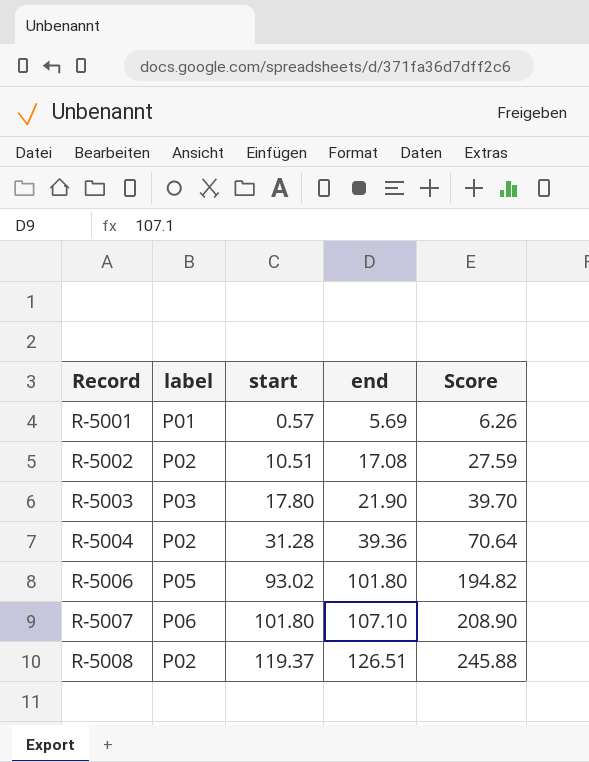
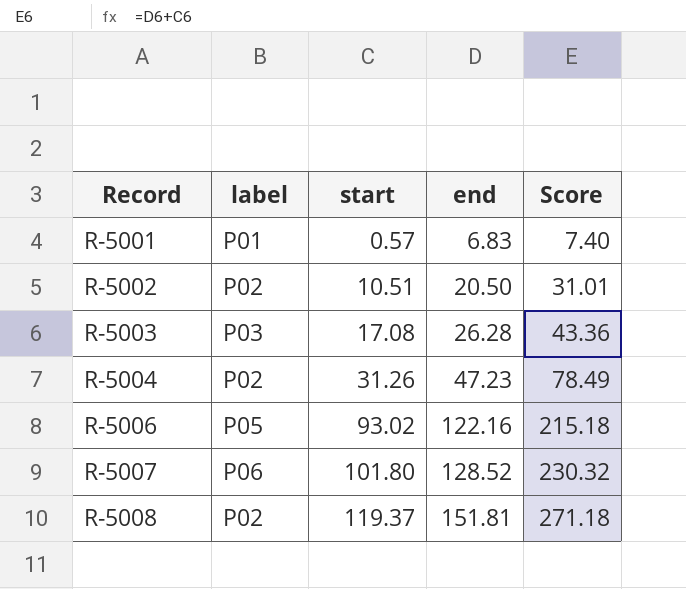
R-5001 | end: 5.69 -> 6.83
R-5001 | Score: 6.26 -> 7.40
R-5002 | end: 17.08 -> 20.50
R-5002 | Score: 27.59 -> 31.01
R-5003 | start: 17.80 -> 17.08
R-5003 | end: 21.90 -> 26.28
R-5003 | Score: 39.70 -> 43.36
R-5004 | start: 31.28 -> 31.26
R-5004 | end: 39.36 -> 47.23
R-5004 | Score: 70.64 -> 78.49
R-5006 | end: 101.80 -> 122.16
R-5006 | Score: 194.82 -> 215.18
R-5007 | end: 107.10 -> 128.52
R-5007 | Score: 208.90 -> 230.32
R-5008 | end: 126.51 -> 151.81
R-5008 | Score: 245.88 -> 271.18

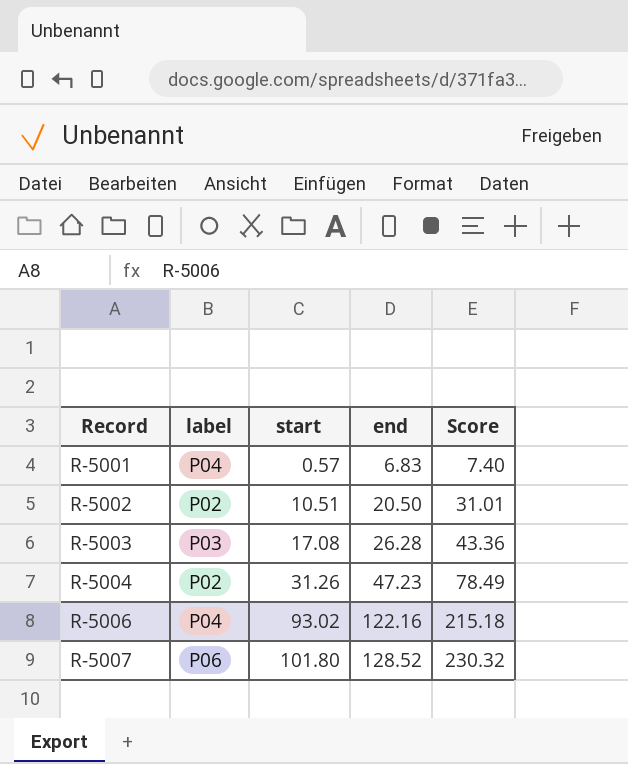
row R-5008: P02 | 119.37 | 151.81 | 271.18 -> none
R-5001 | label: P01 -> P04
R-5006 | label: P05 -> P04

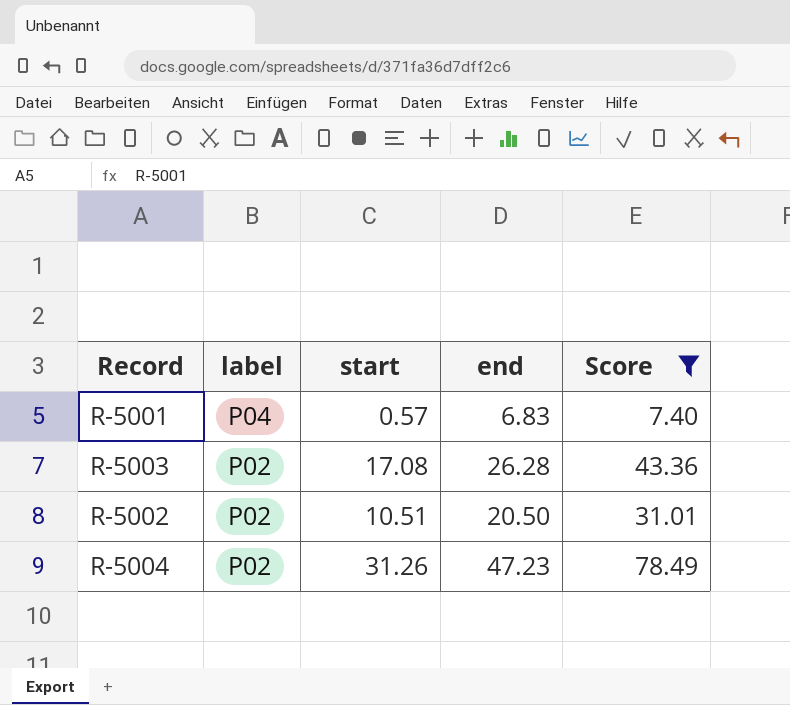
filter: none -> Score <= 78.49
row order: Record ascending -> label descending
R-5003 | label: P03 -> P02

